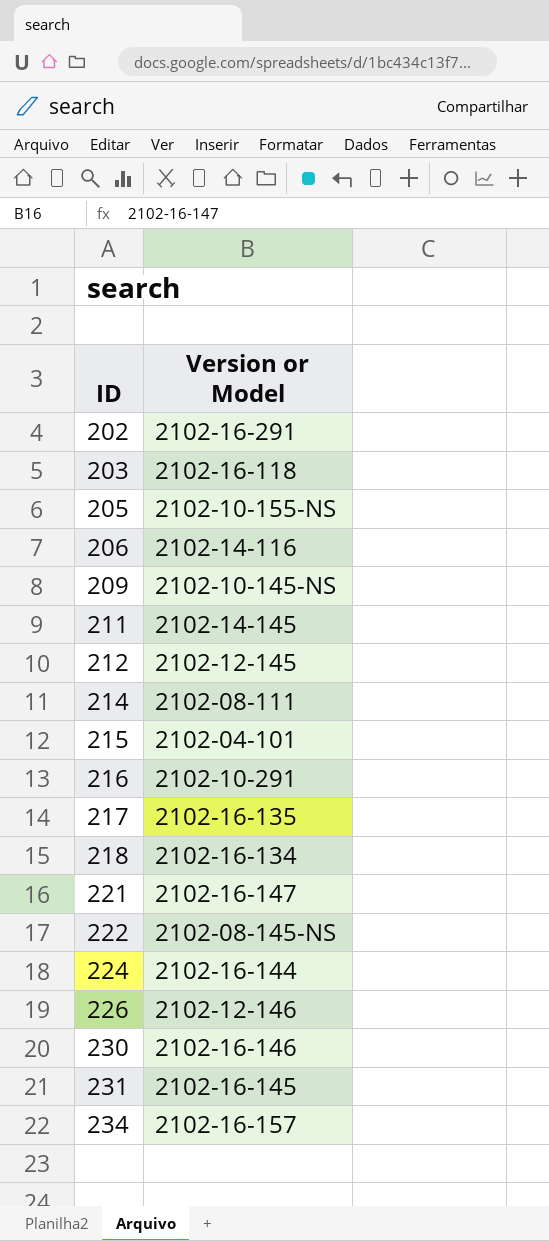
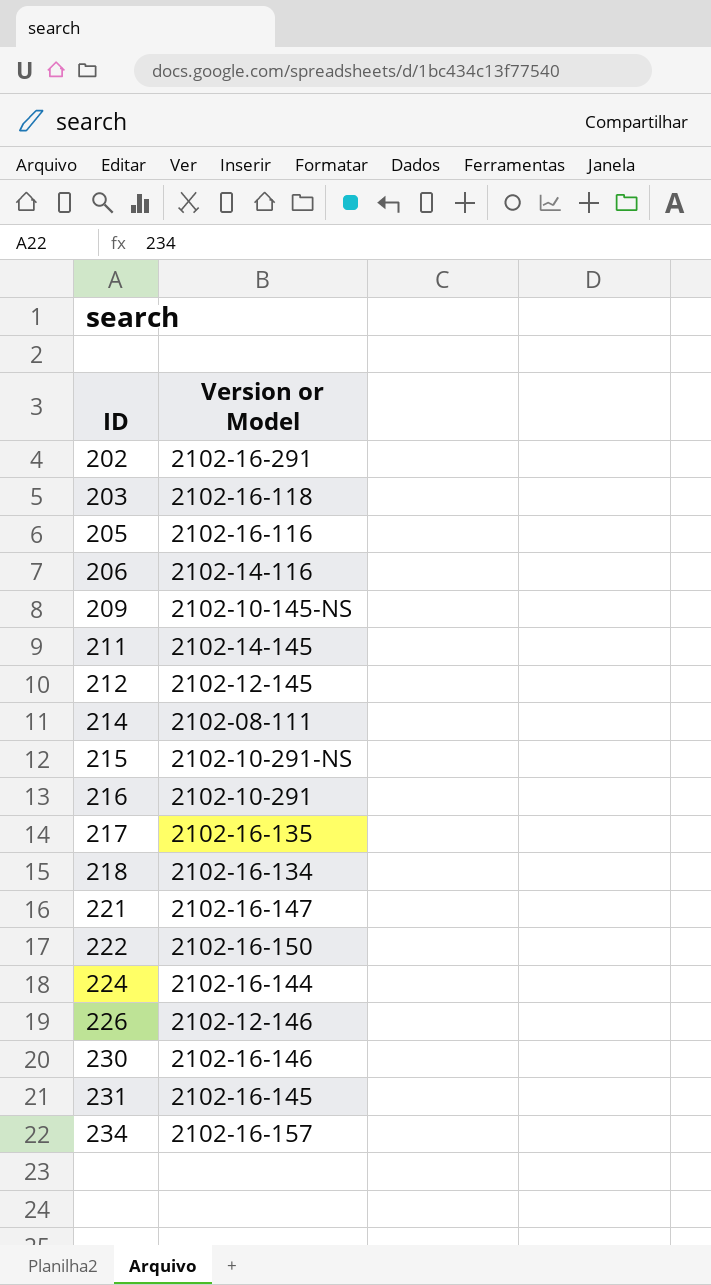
205 | Version or Model: 2102-10-155-NS -> 2102-16-116
215 | Version or Model: 2102-04-101 -> 2102-10-291-NS
222 | Version or Model: 2102-08-145-NS -> 2102-16-150

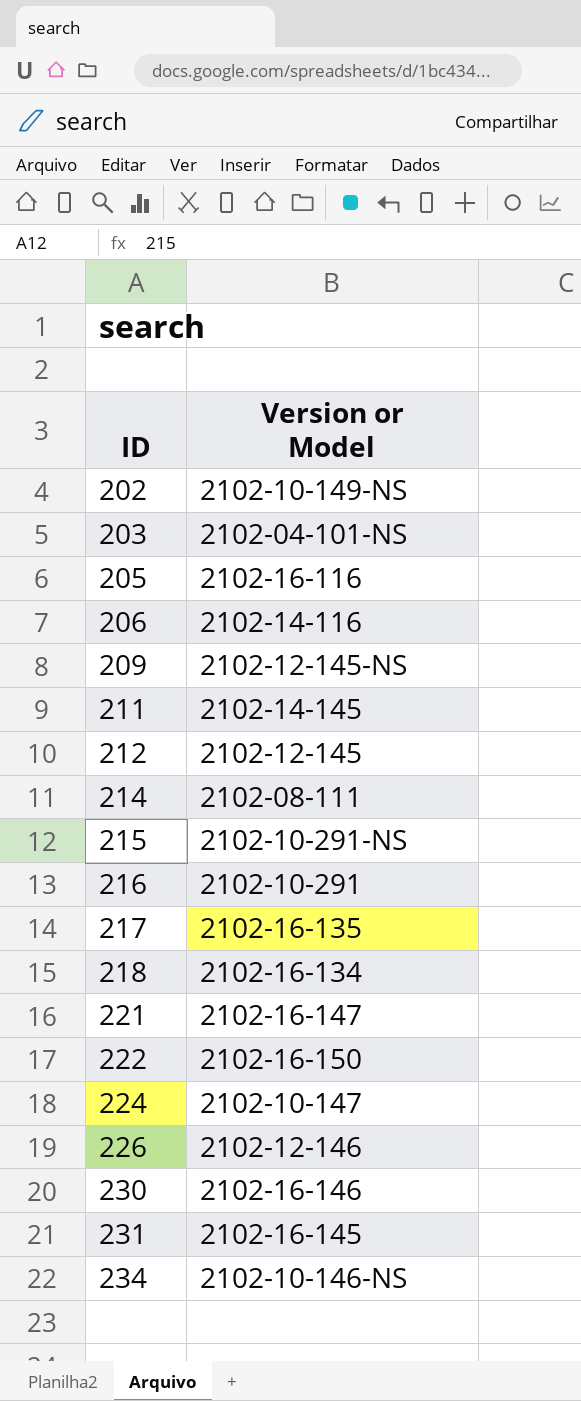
202 | Version or Model: 2102-16-291 -> 2102-10-149-NS
203 | Version or Model: 2102-16-118 -> 2102-04-101-NS
209 | Version or Model: 2102-10-145-NS -> 2102-12-145-NS
224 | Version or Model: 2102-16-144 -> 2102-10-147
234 | Version or Model: 2102-16-157 -> 2102-10-146-NS

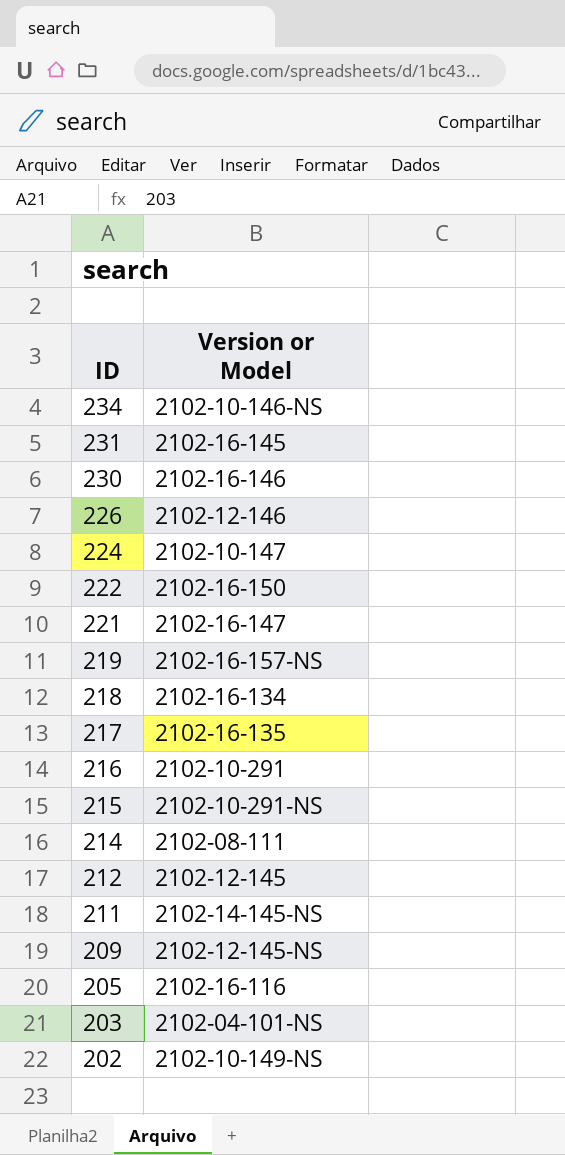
row order: ID ascending -> ID descending
row 206: 2102-14-116 -> none
row 219: none -> 2102-16-157-NS
211 | Version or Model: 2102-14-145 -> 2102-14-145-NS

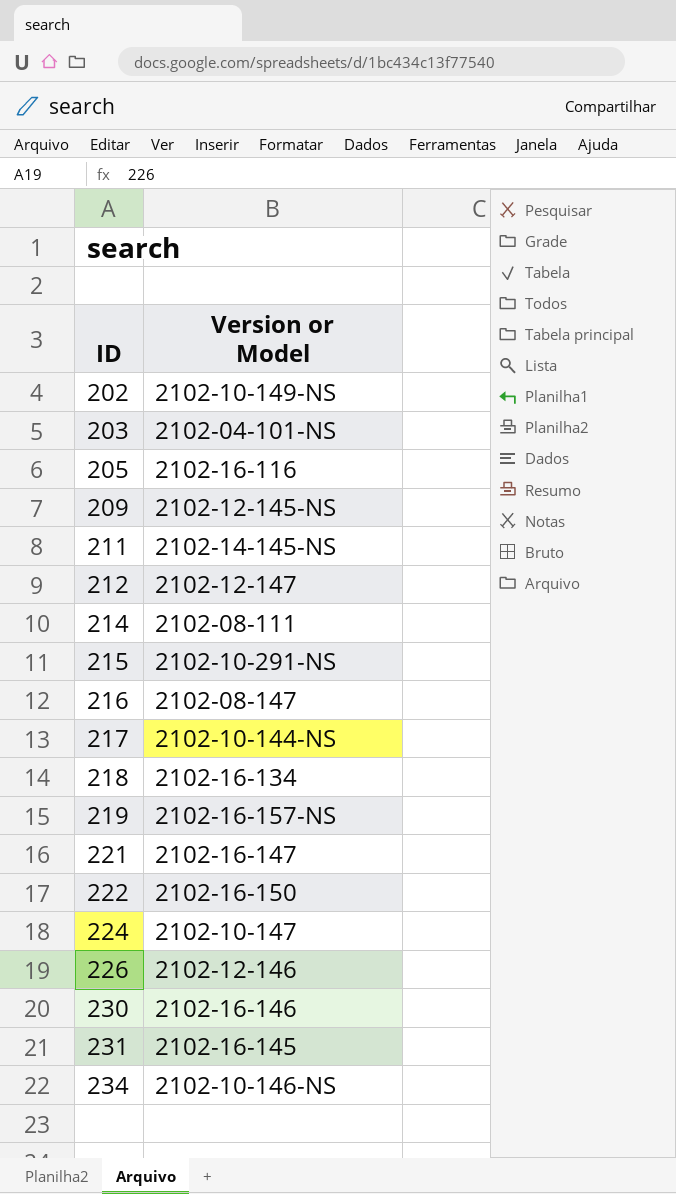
row order: ID descending -> ID ascending
212 | Version or Model: 2102-12-145 -> 2102-12-147
216 | Version or Model: 2102-10-291 -> 2102-08-147
217 | Version or Model: 2102-16-135 -> 2102-10-144-NS

